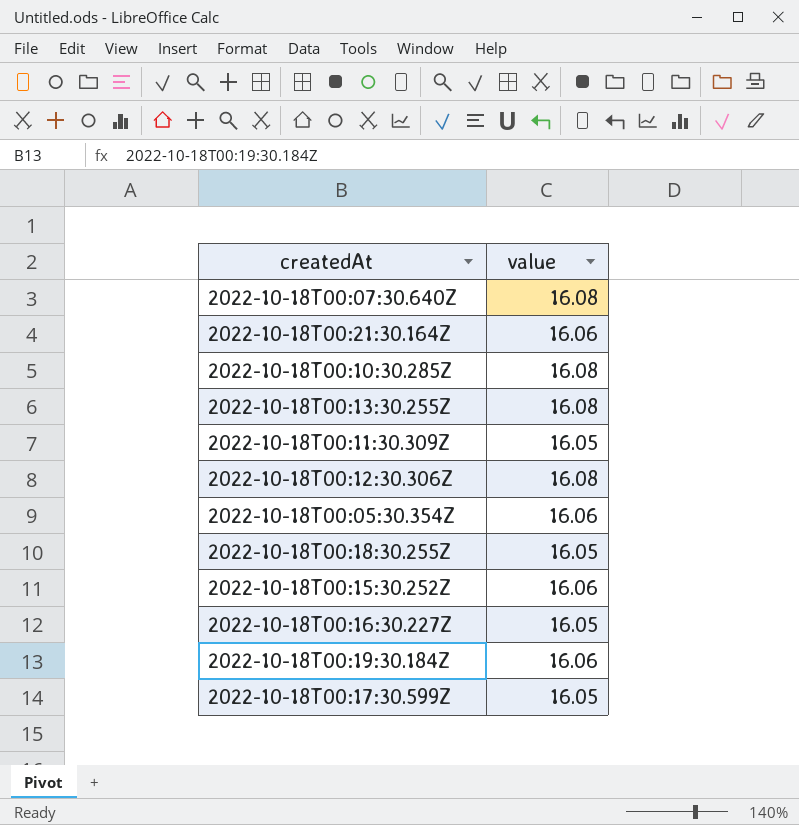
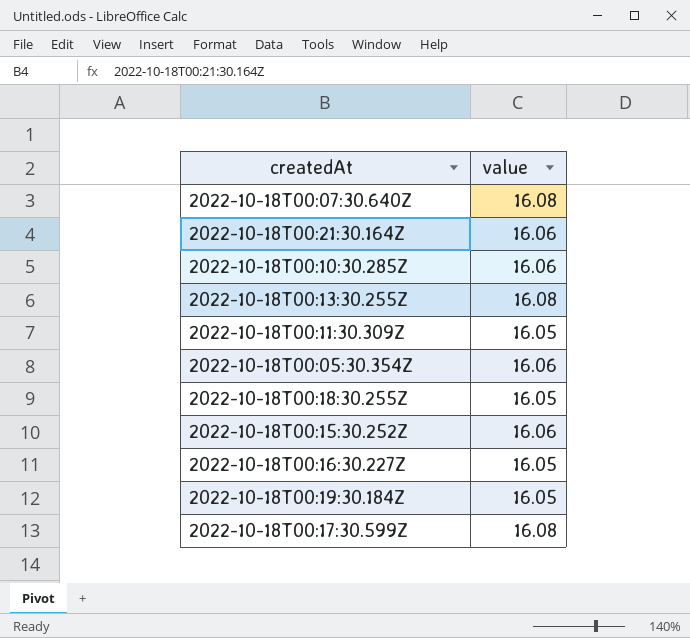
row 2022-10-18T00:12:30.306Z: 16.08 -> none
2022-10-18T00:10:30.285Z | value: 16.08 -> 16.06
2022-10-18T00:19:30.184Z | value: 16.06 -> 16.05
2022-10-18T00:17:30.599Z | value: 16.05 -> 16.08

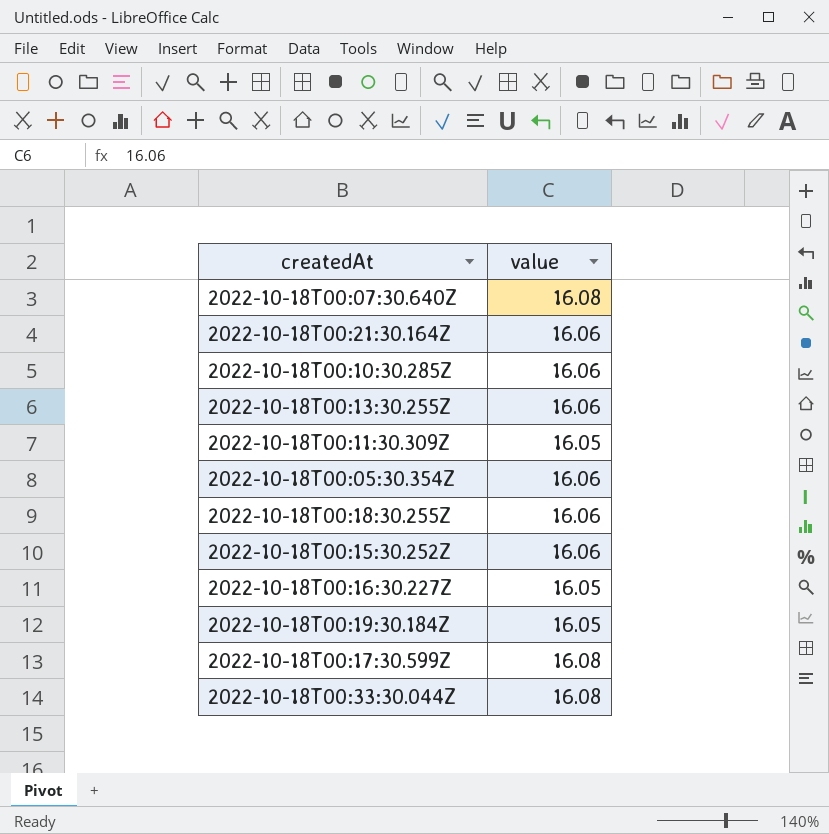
2022-10-18T00:13:30.255Z | value: 16.08 -> 16.06
2022-10-18T00:18:30.255Z | value: 16.05 -> 16.06
row 2022-10-18T00:33:30.044Z: none -> 16.08

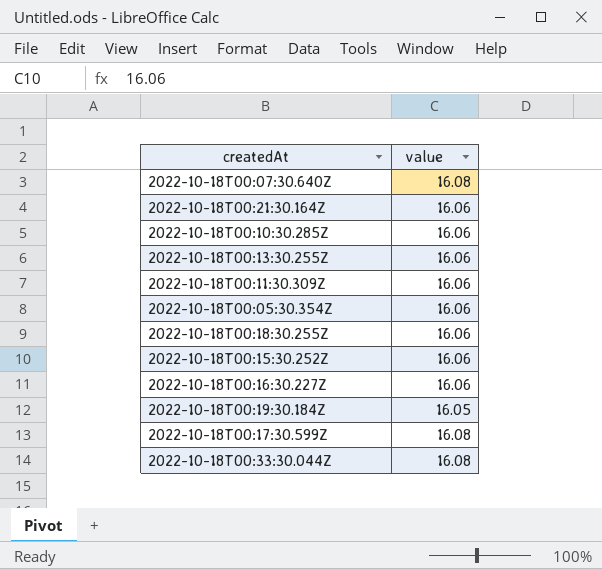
2022-10-18T00:11:30.309Z | value: 16.05 -> 16.06
2022-10-18T00:16:30.227Z | value: 16.05 -> 16.06

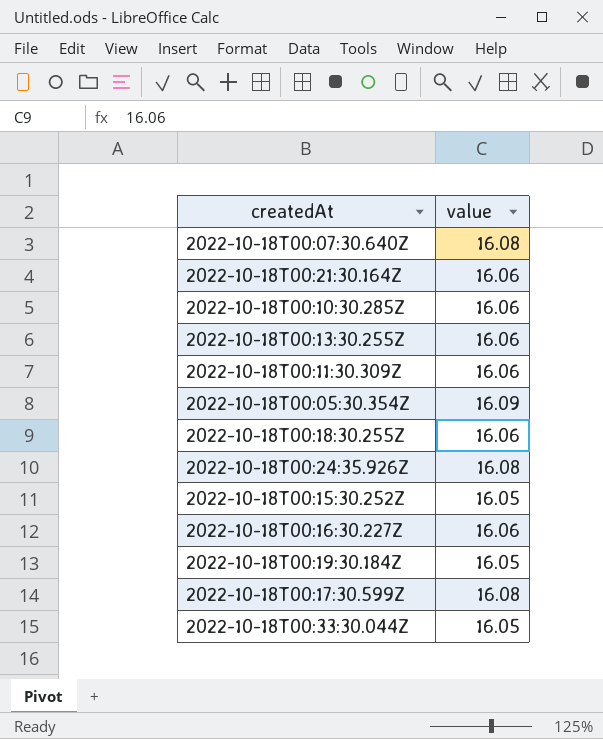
2022-10-18T00:05:30.354Z | value: 16.06 -> 16.09
row 2022-10-18T00:24:35.926Z: none -> 16.08
2022-10-18T00:15:30.252Z | value: 16.06 -> 16.05
2022-10-18T00:33:30.044Z | value: 16.08 -> 16.05

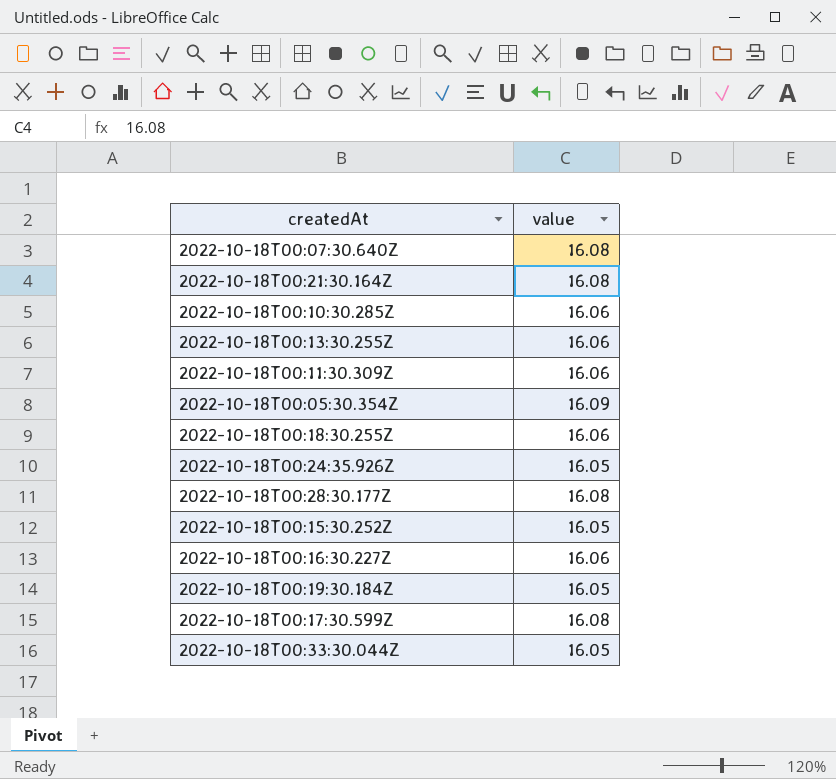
2022-10-18T00:21:30.164Z | value: 16.06 -> 16.08
2022-10-18T00:24:35.926Z | value: 16.08 -> 16.05
row 2022-10-18T00:28:30.177Z: none -> 16.08

